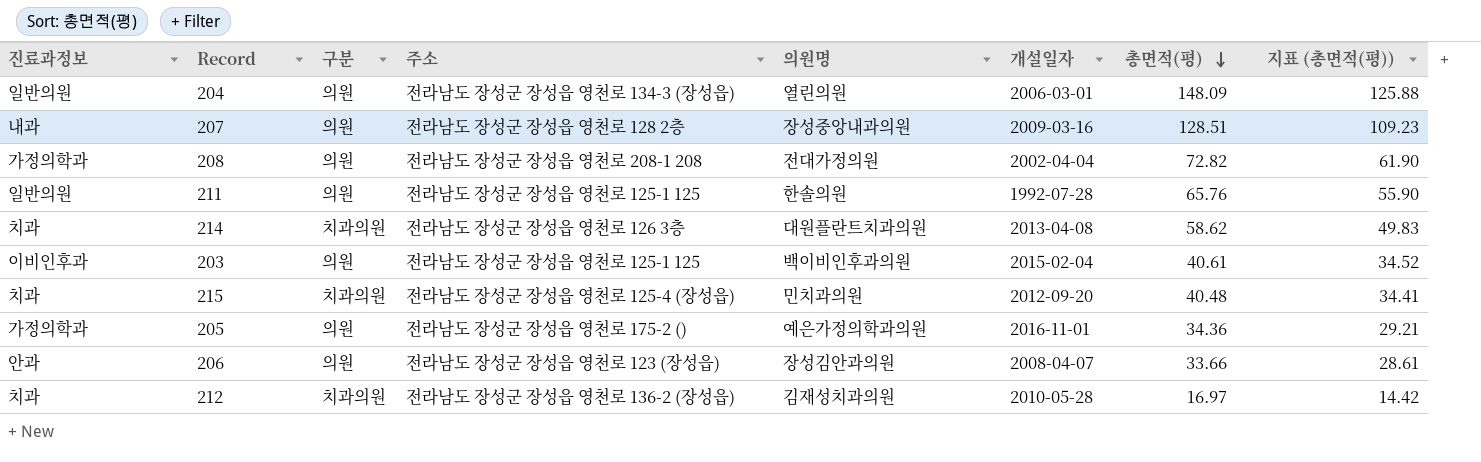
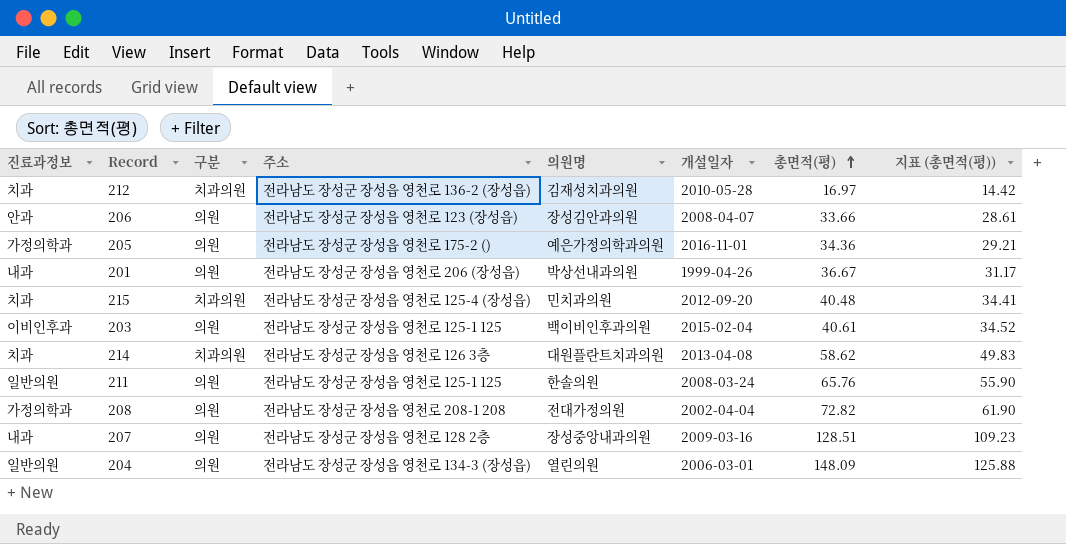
row order: 총면적(평) descending -> 총면적(평) ascending
row 201: none -> 내과 | 의원 | 전라남도 장성군 장성읍 영천로 206 (장성읍) | 박상선내과의원 | 1999-04-26 | 36.67 | 31.17
211 | 개설일자: 1992-07-28 -> 2008-03-24

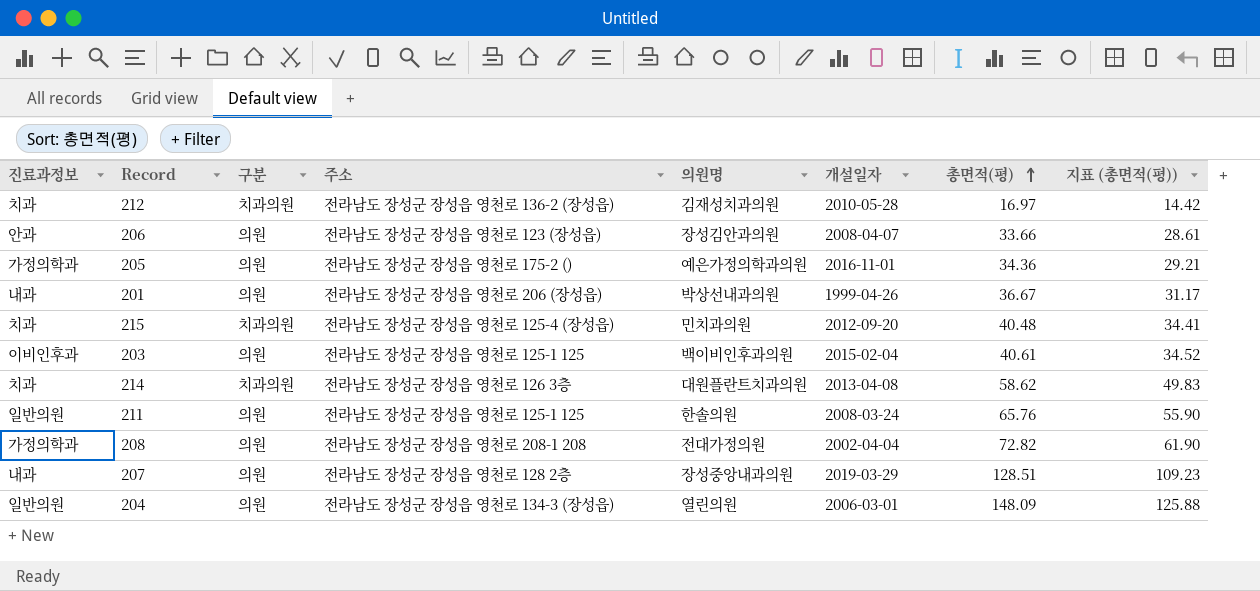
207 | 개설일자: 2009-03-16 -> 2019-03-29

